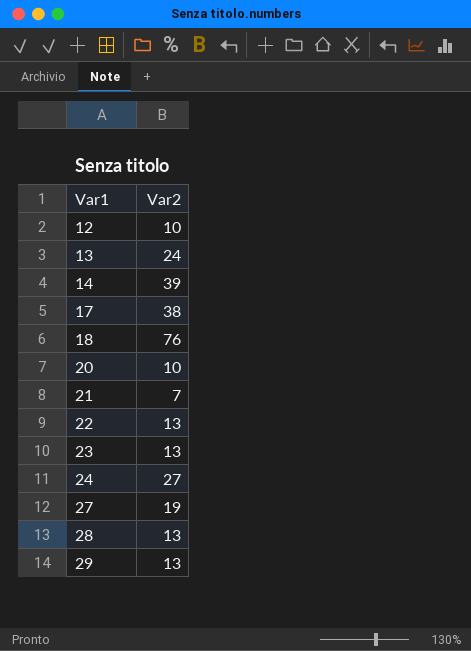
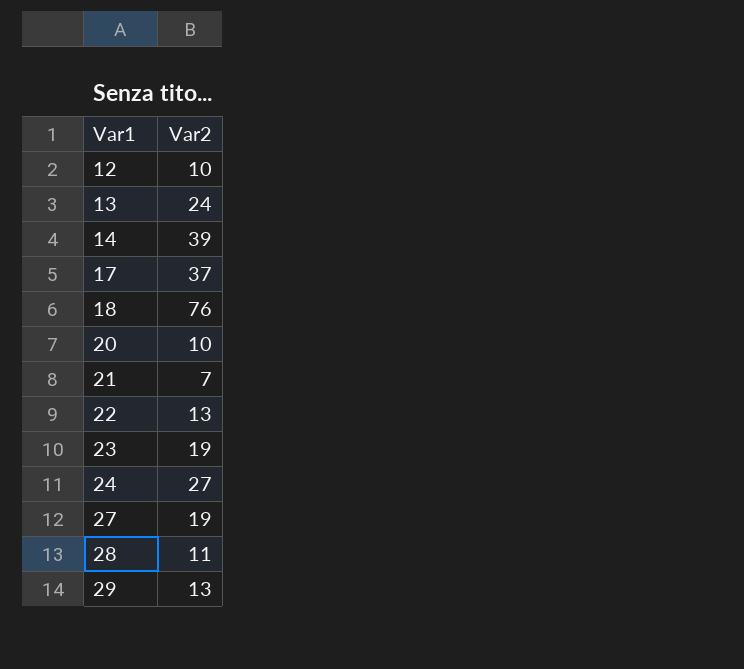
17 | Var2: 38 -> 37
23 | Var2: 13 -> 19
28 | Var2: 13 -> 11

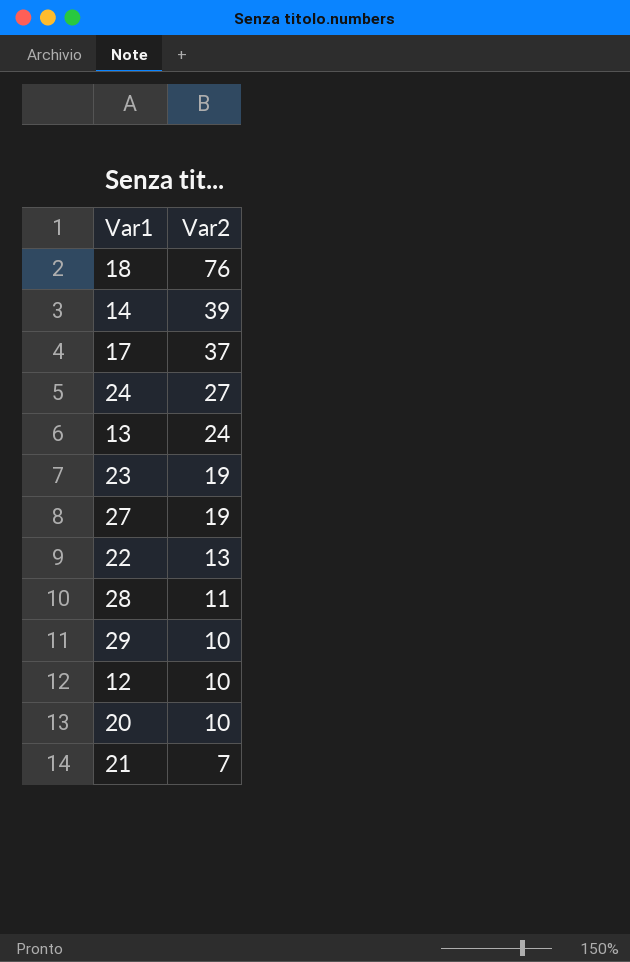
row order: Var1 ascending -> Var2 descending
29 | Var2: 13 -> 10

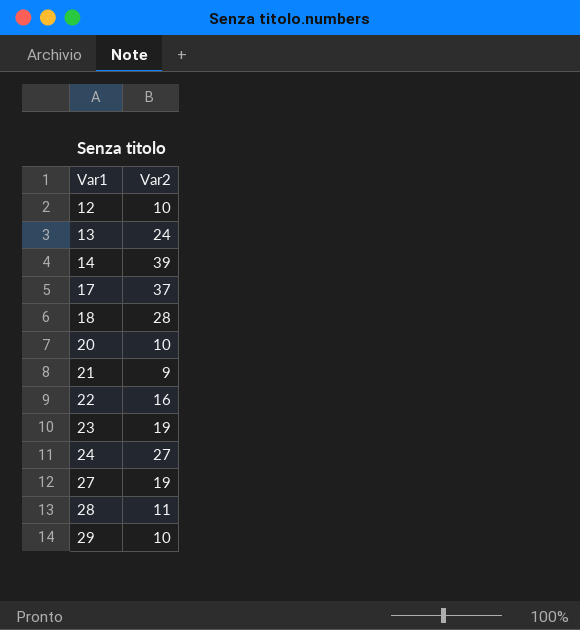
row order: Var2 descending -> Var1 ascending
18 | Var2: 76 -> 28
21 | Var2: 7 -> 9
22 | Var2: 13 -> 16

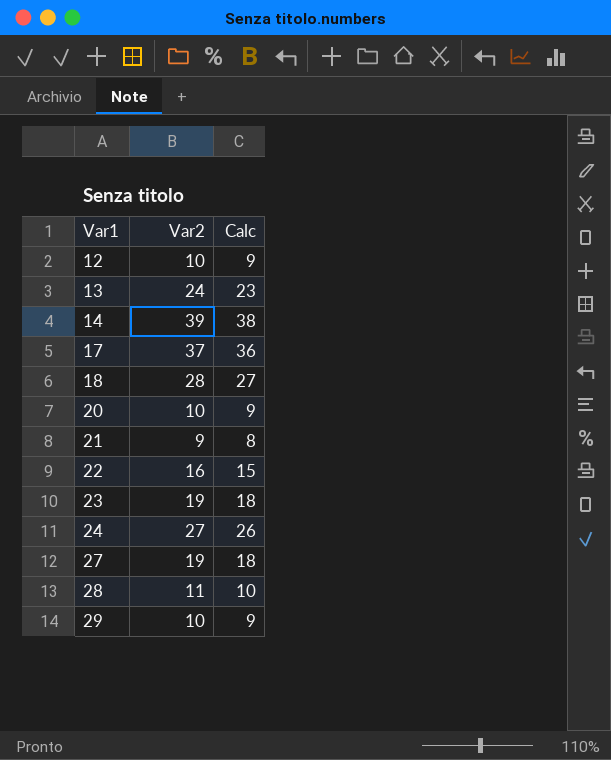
column Calc | formula: none -> [Var2] - 1

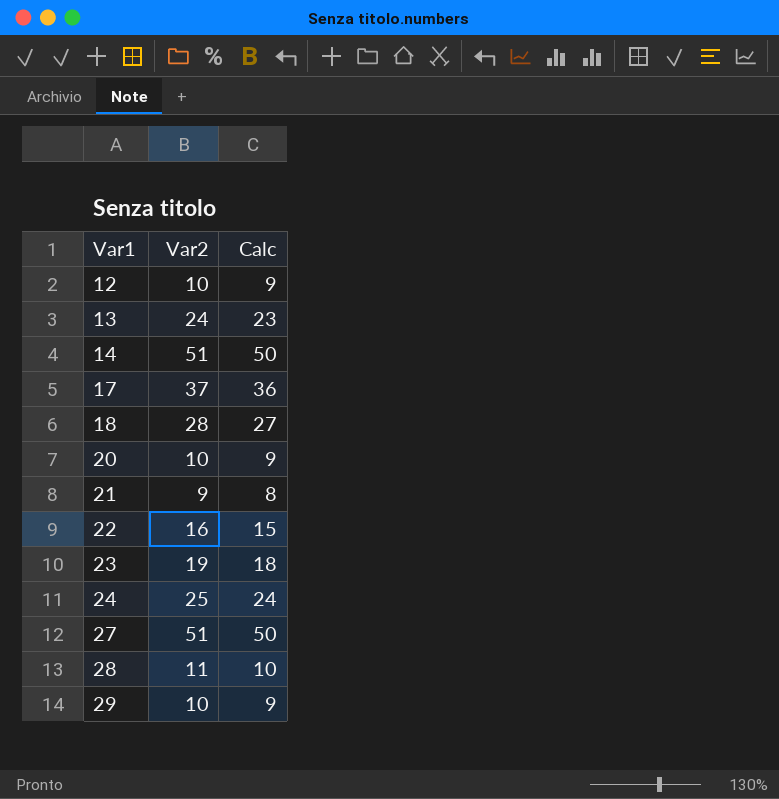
14 | Var2: 39 -> 51
14 | Calc: 38 -> 50
24 | Var2: 27 -> 25
24 | Calc: 26 -> 24
27 | Var2: 19 -> 51
27 | Calc: 18 -> 50

